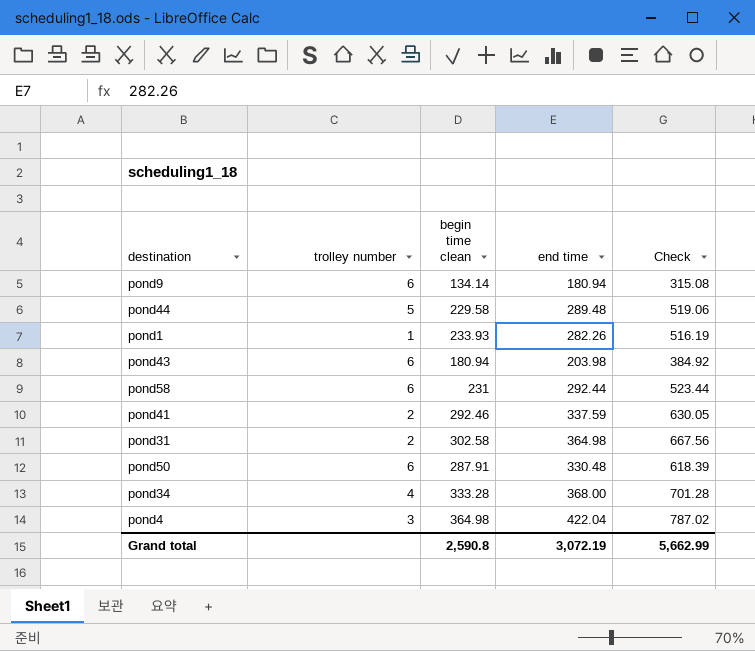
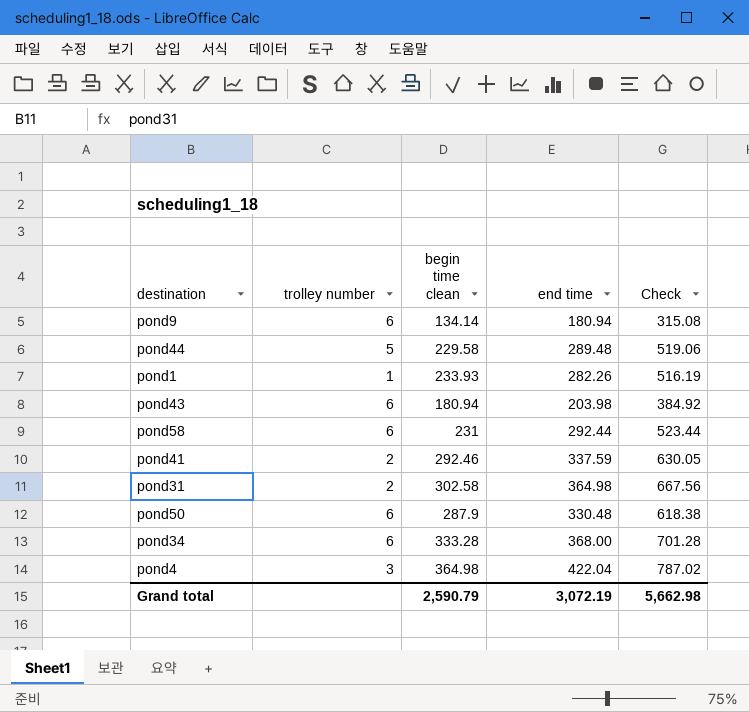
pond50 | begin time clean: 287.91 -> 287.9
pond50 | Check: 618.39 -> 618.38
pond34 | trolley number: 4 -> 6
Grand total | begin time clean: 2,590.8 -> 2,590.79
Grand total | Check: 5,662.99 -> 5,662.98

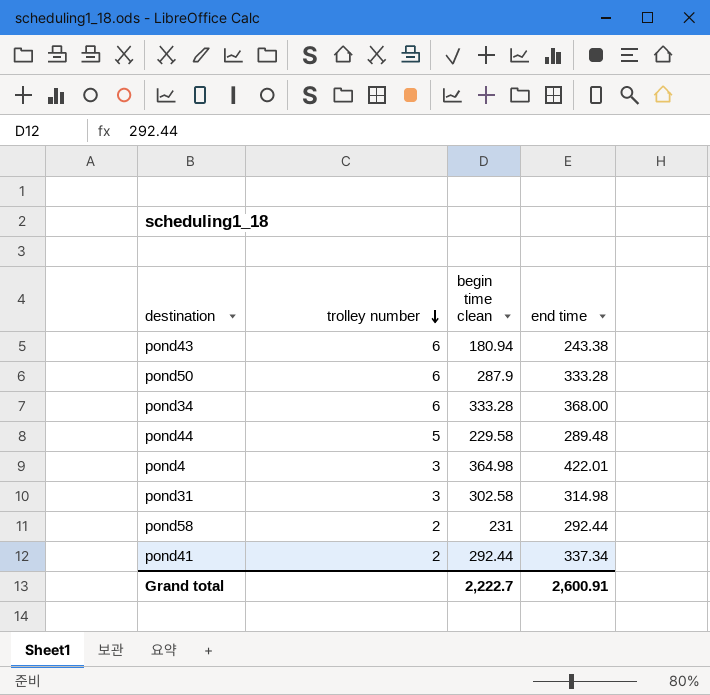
row order: none -> trolley number descending
column Check | formula: [begin time clean] + [end time] -> none
row pond9: 6 | 134.14 | 180.94 | 315.08 -> none
row pond1: 1 | 233.93 | 282.26 | 516.19 -> none
pond43 | end time: 203.98 -> 243.38
pond50 | end time: 330.48 -> 333.28
pond4 | end time: 422.04 -> 422.01
pond31 | trolley number: 2 -> 3
pond31 | end time: 364.98 -> 314.98
pond58 | trolley number: 6 -> 2
pond41 | begin time clean: 292.46 -> 292.44
pond41 | end time: 337.59 -> 337.34
Grand total | begin time clean: 2,590.79 -> 2,222.7
Grand total | end time: 3,072.19 -> 2,600.91

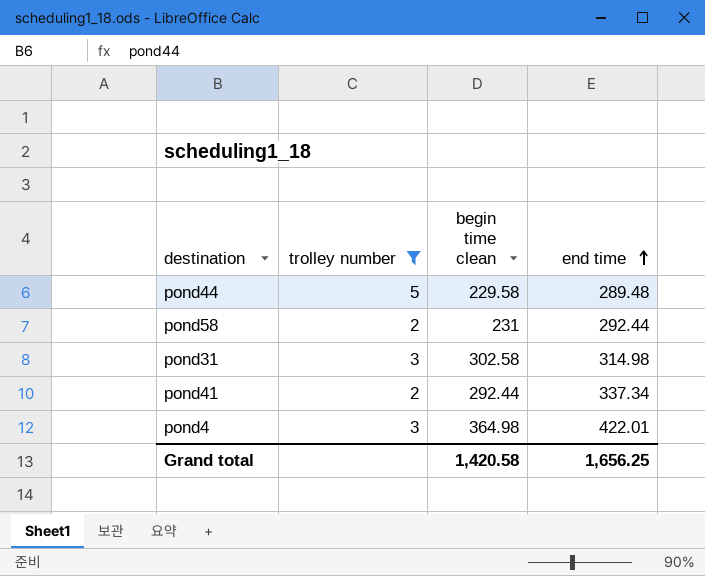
filter: none -> trolley number != 6
row order: trolley number descending -> end time ascending
Grand total | begin time clean: 2,222.7 -> 1,420.58
Grand total | end time: 2,600.91 -> 1,656.25

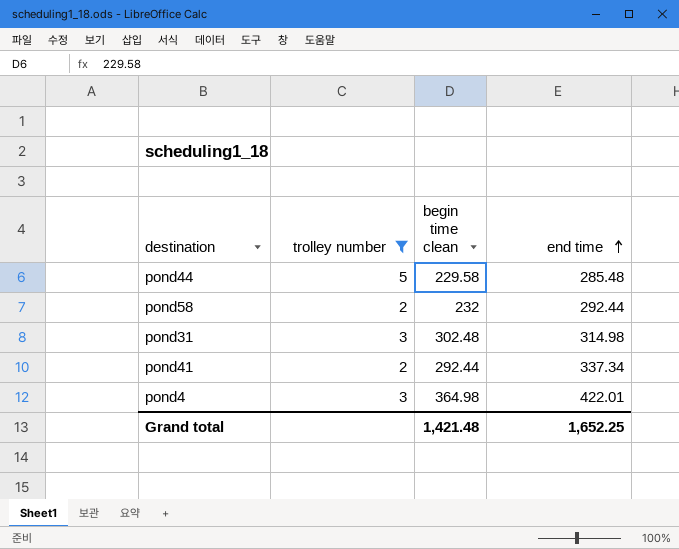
pond44 | end time: 289.48 -> 285.48
pond58 | begin time clean: 231 -> 232
pond31 | begin time clean: 302.58 -> 302.48
Grand total | begin time clean: 1,420.58 -> 1,421.48
Grand total | end time: 1,656.25 -> 1,652.25

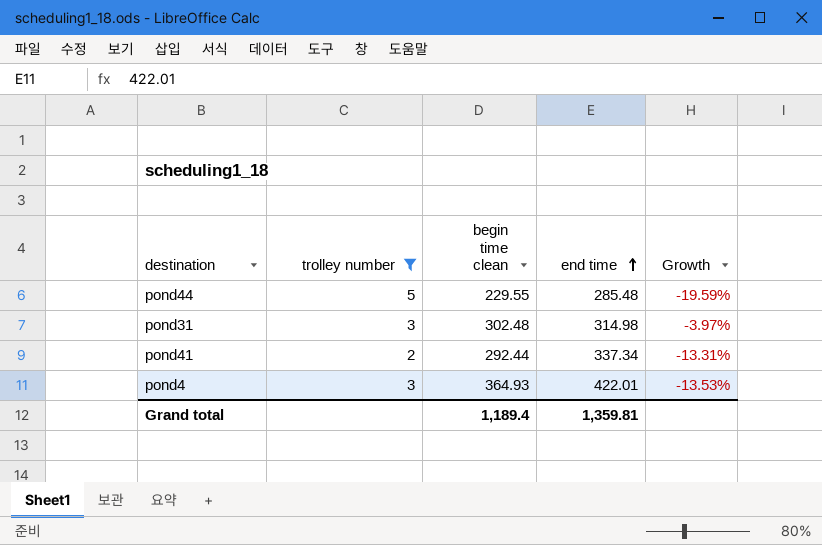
column Growth | formula: none -> ([begin time clean] - [end time]) / [end time]
row pond58: 2 | 232 | 292.44 -> none
pond44 | begin time clean: 229.58 -> 229.55
pond4 | begin time clean: 364.98 -> 364.93
Grand total | begin time clean: 1,421.48 -> 1,189.4
Grand total | end time: 1,652.25 -> 1,359.81

